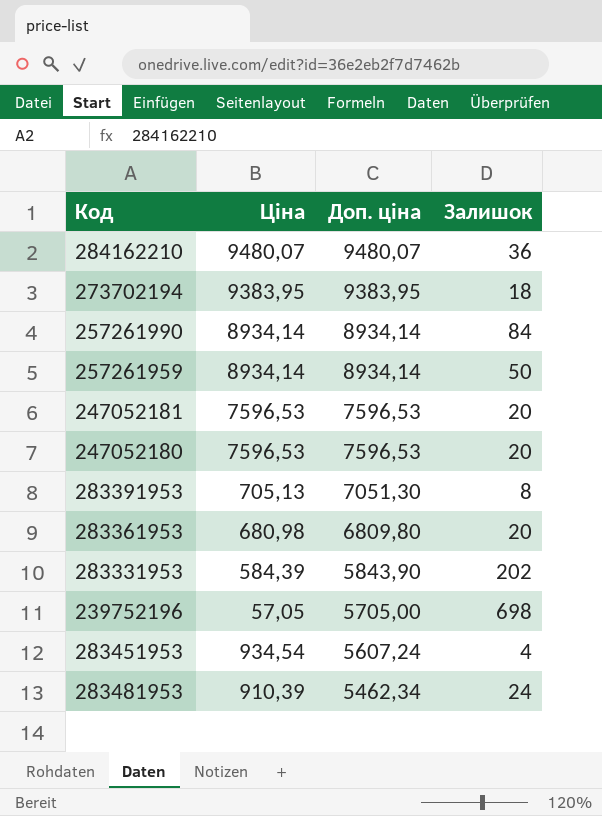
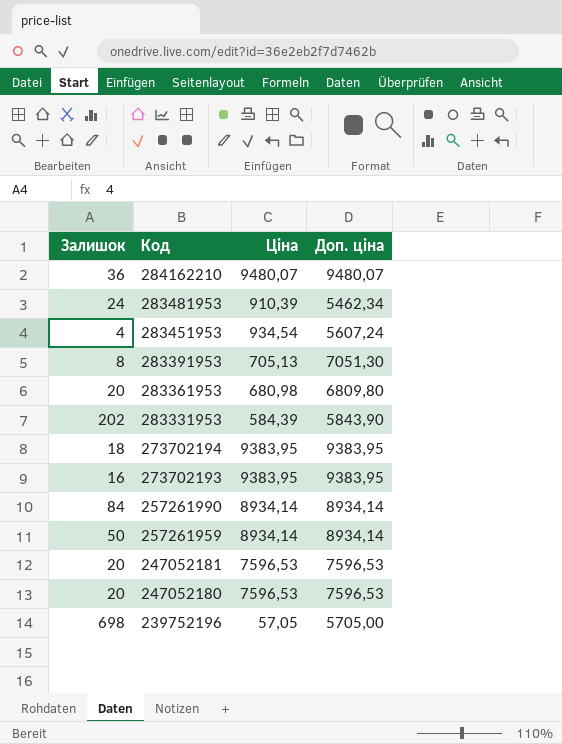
row order: Доп. ціна descending -> Код descending
column Залишок | position: 4 -> 1
row 273702193: none -> 16 | 9383,95 | 9383,95

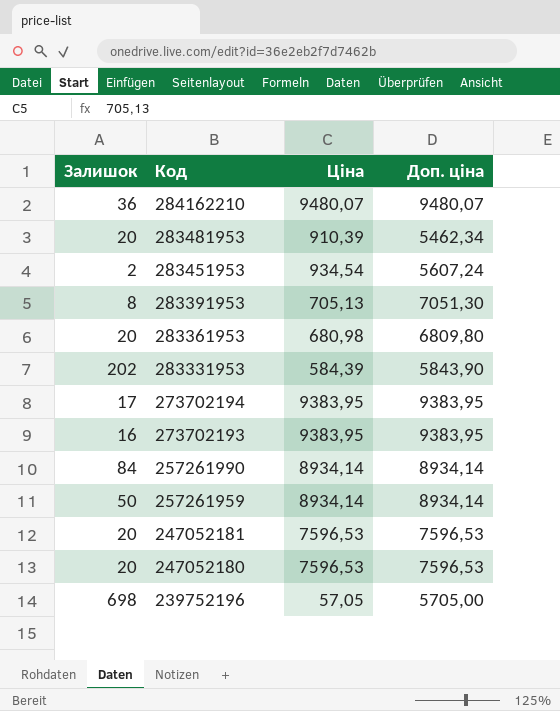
283481953 | Залишок: 24 -> 20
283451953 | Залишок: 4 -> 2
273702194 | Залишок: 18 -> 17

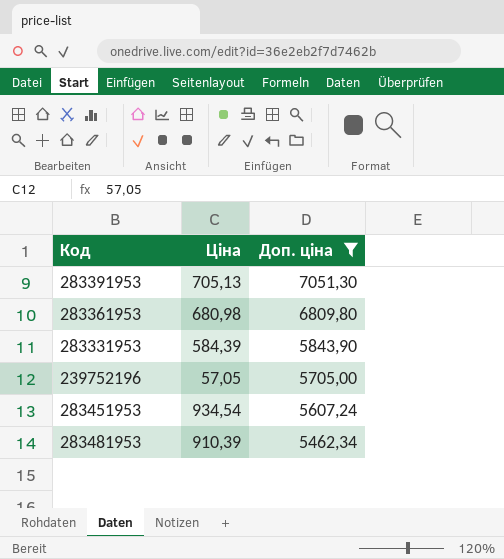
filter: none -> Доп. ціна <= 7051,30
row order: Код descending -> Доп. ціна descending
column Залишок | position: 1 -> none

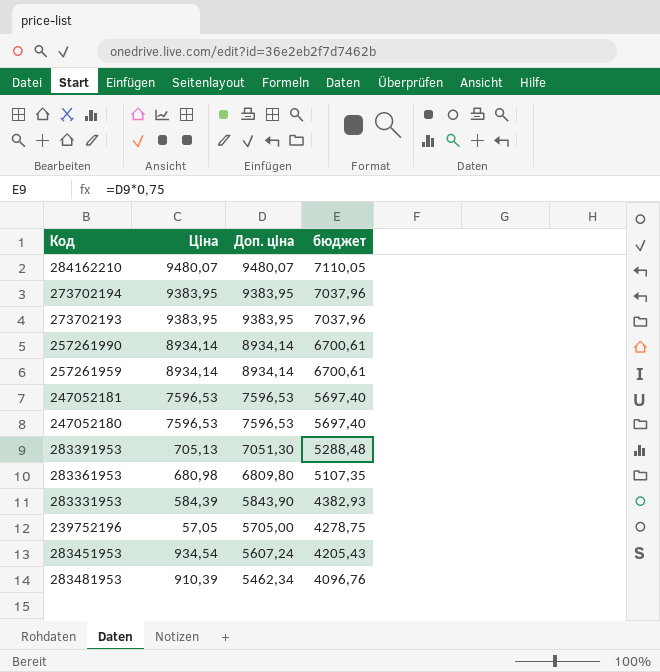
filter: Доп. ціна <= 7051,30 -> none
column бюджет | formula: none -> [Доп. ціна] * 0,75

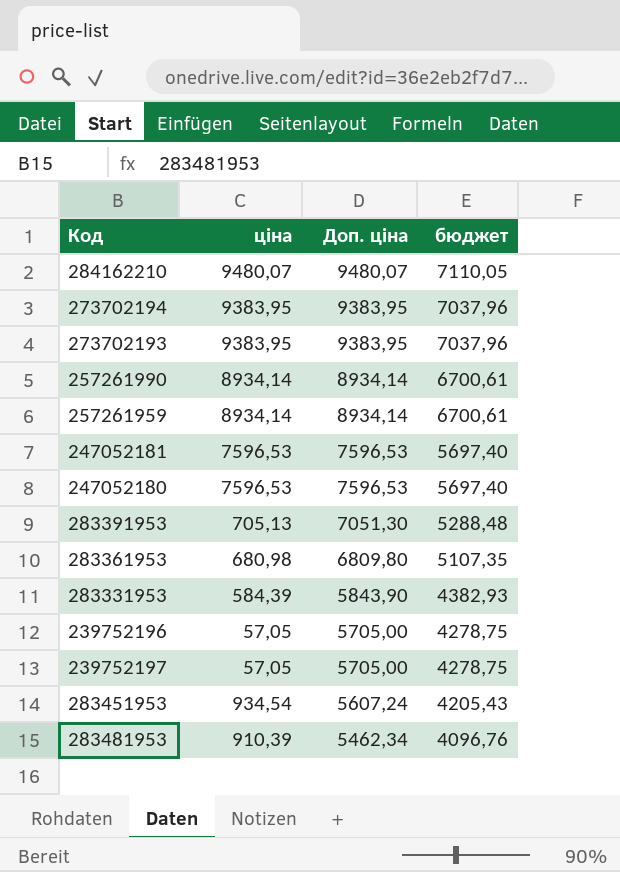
column name: Ціна -> ціна
row 239752197: none -> 57,05 | 5705,00 | 4278,75

